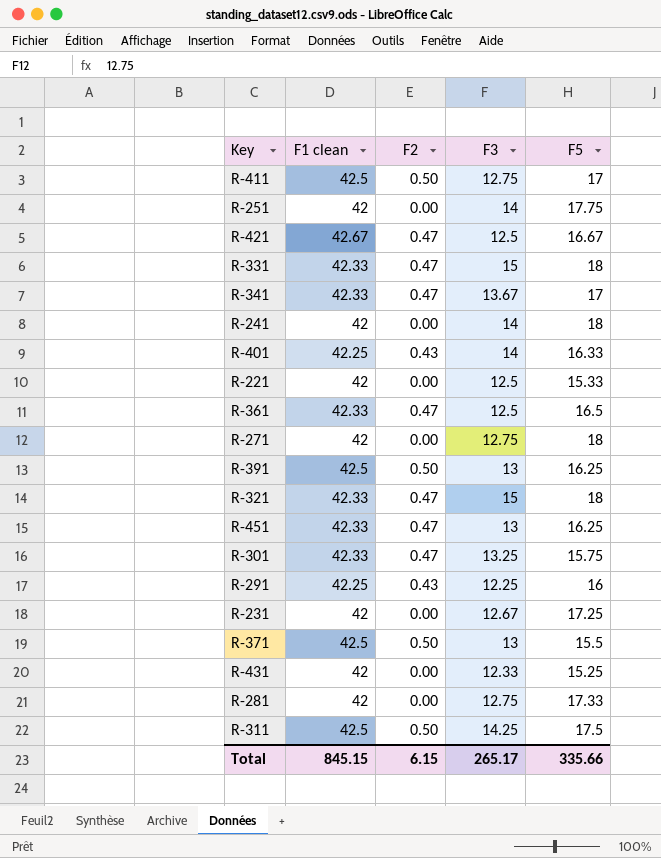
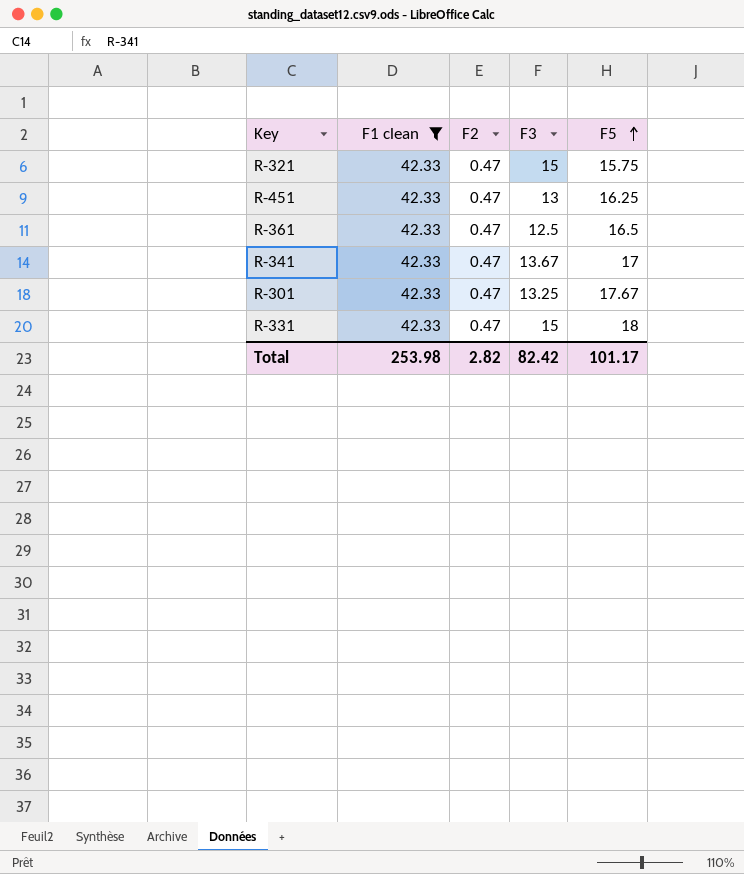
filter: none -> F1 clean = 42.33
row order: none -> F5 ascending
R-321 | F5: 18 -> 15.75
R-301 | F5: 15.75 -> 17.67
Total | F1 clean: 845.15 -> 253.98
Total | F2: 6.15 -> 2.82
Total | F3: 265.17 -> 82.42
Total | F5: 335.66 -> 101.17

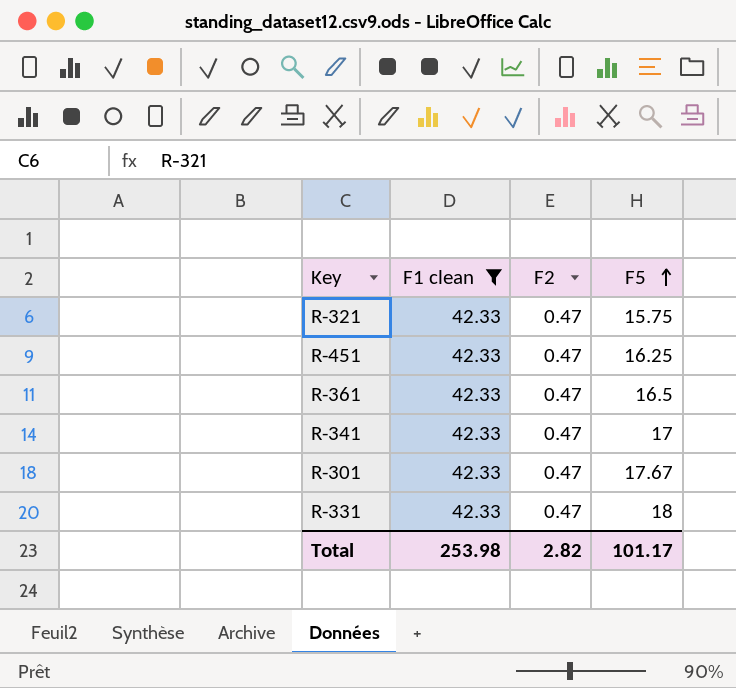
column F3 | position: 4 -> none

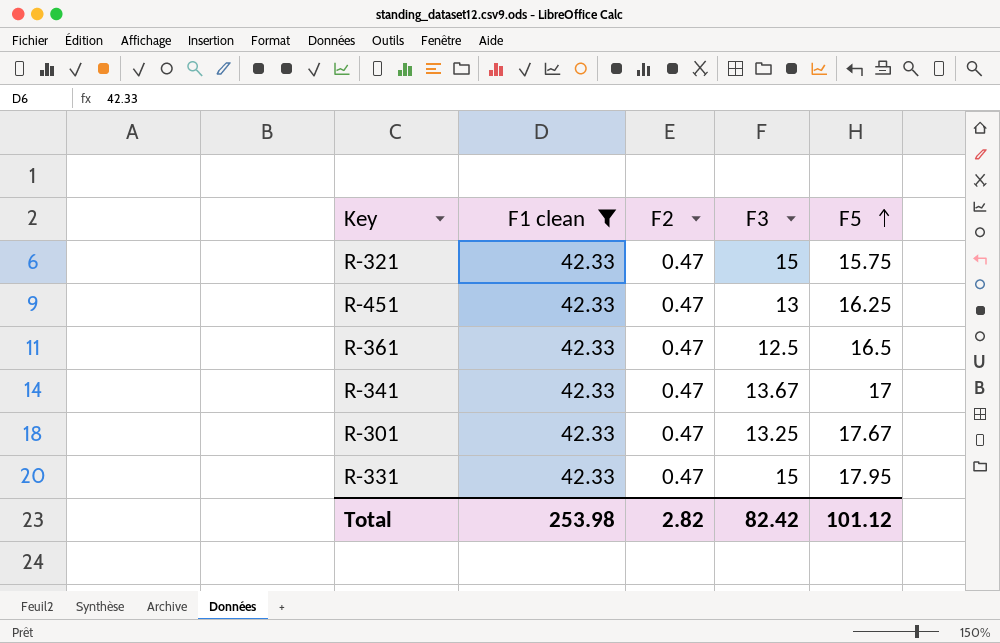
column F3 | position: none -> 4
R-331 | F5: 18 -> 17.95
Total | F5: 101.17 -> 101.12

